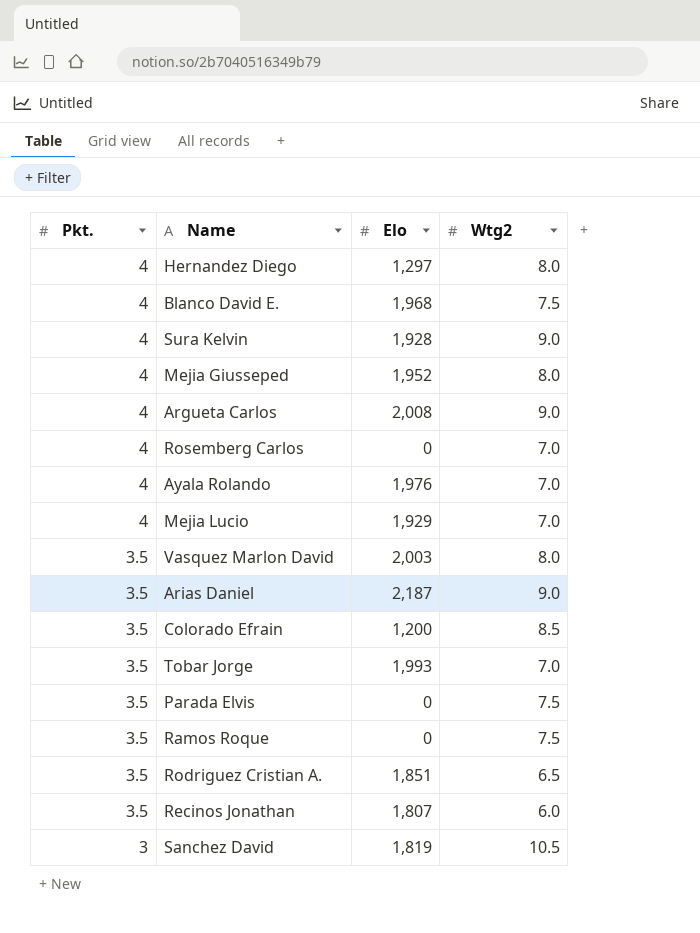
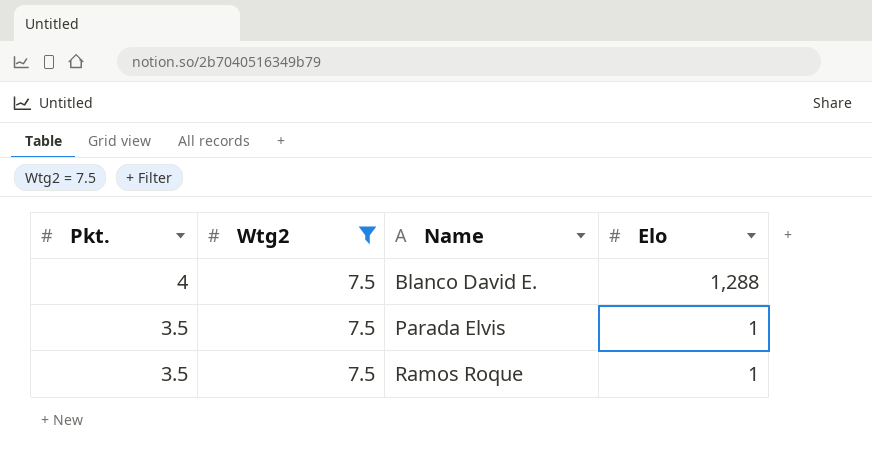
filter: none -> Wtg2 = 7.5
column Wtg2 | position: 4 -> 2
Blanco David E. | Elo: 1,968 -> 1,288
Parada Elvis | Elo: 0 -> 1
Ramos Roque | Elo: 0 -> 1

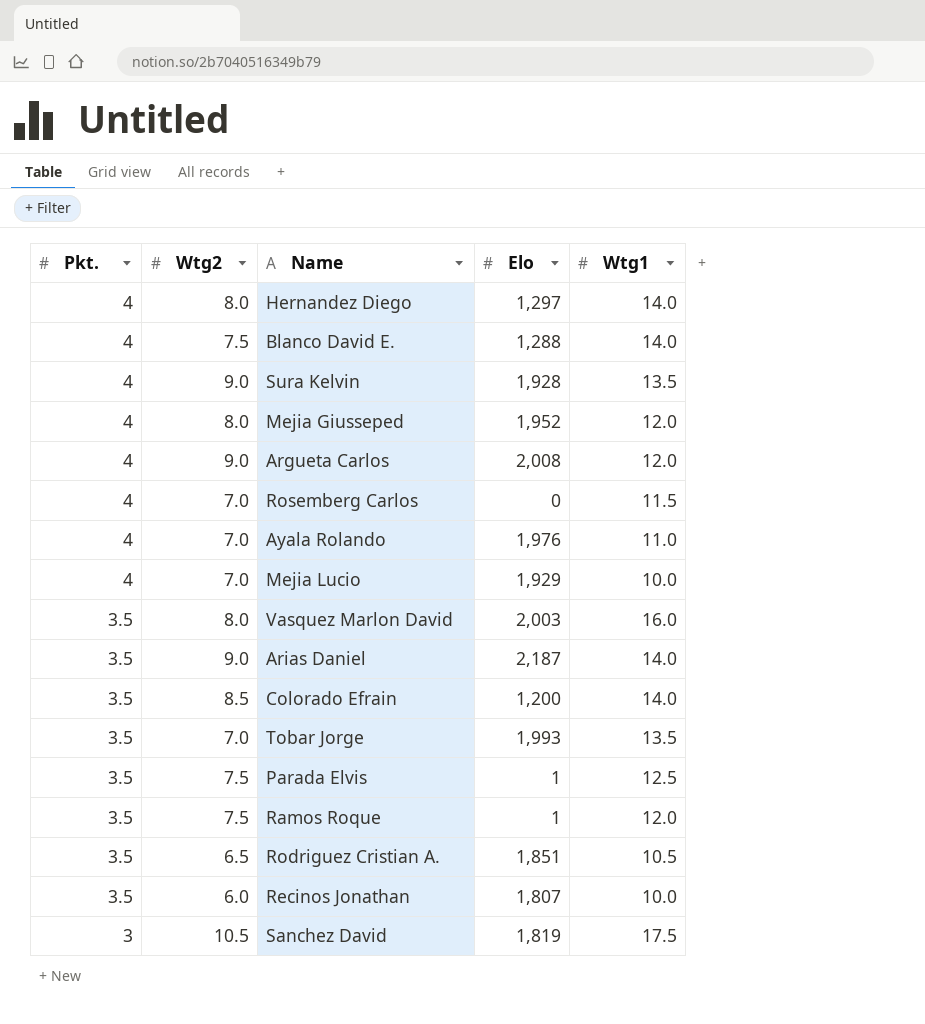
filter: Wtg2 = 7.5 -> none
column Wtg1 | position: none -> 5

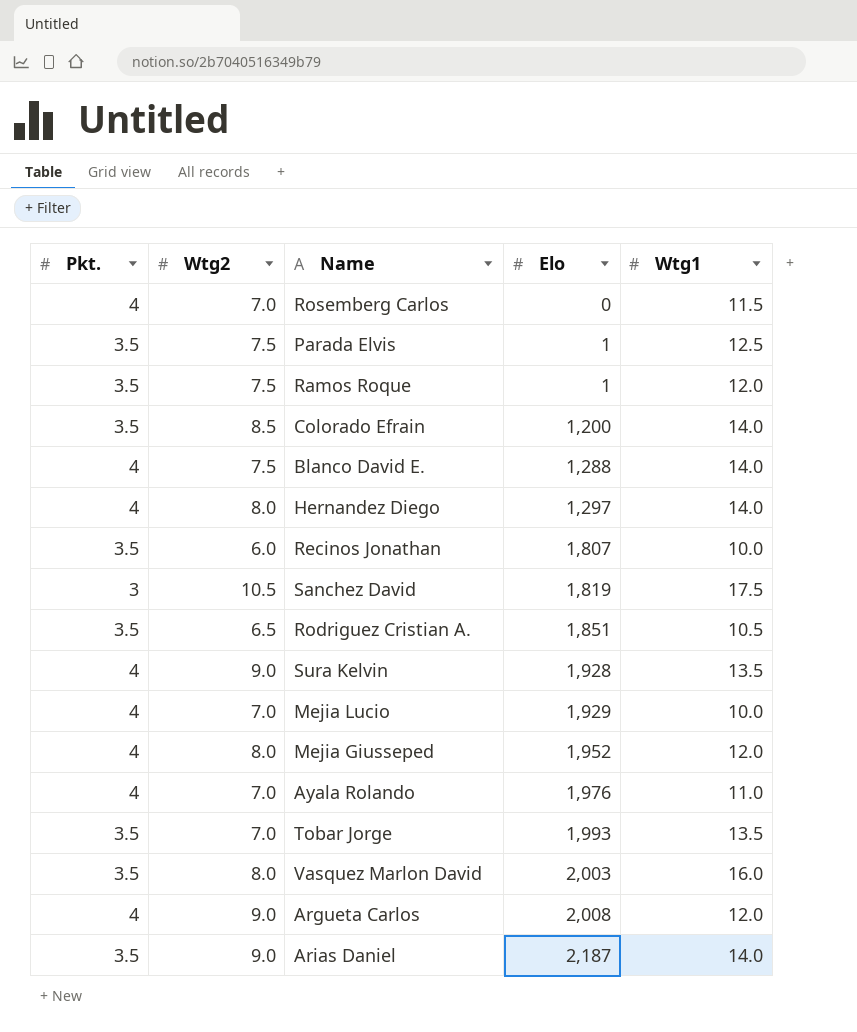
row order: Pkt. descending -> Elo ascending

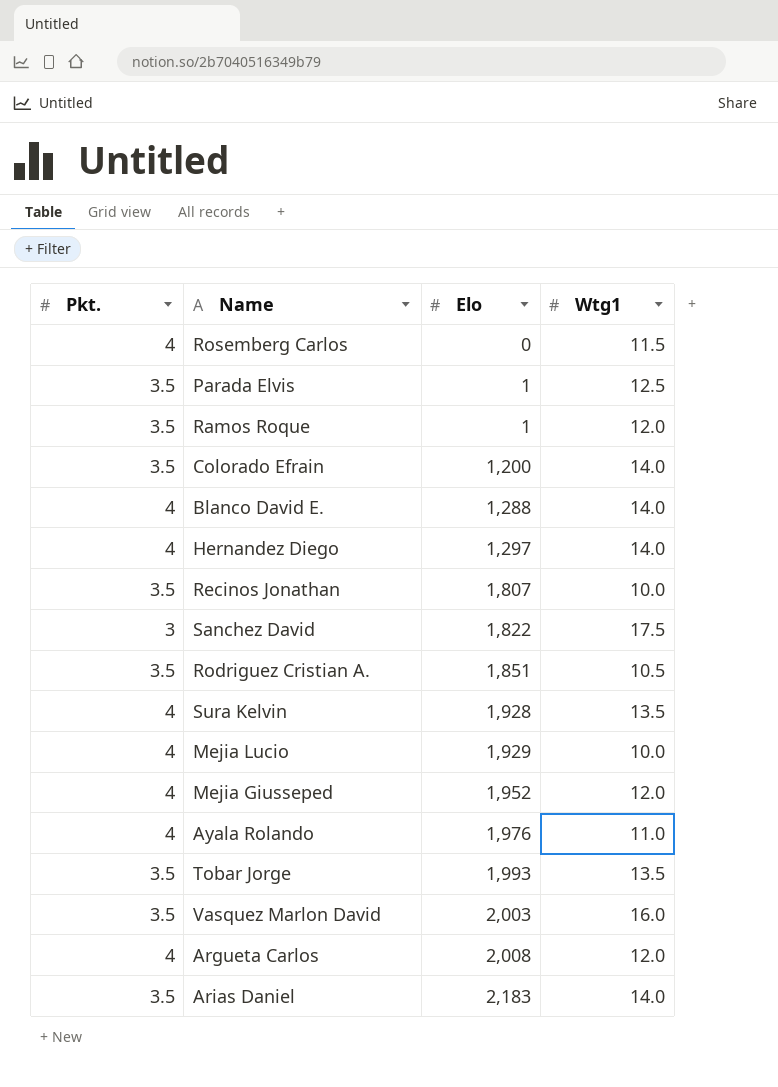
column Wtg2 | position: 2 -> none
Sanchez David | Elo: 1,819 -> 1,822
Arias Daniel | Elo: 2,187 -> 2,183

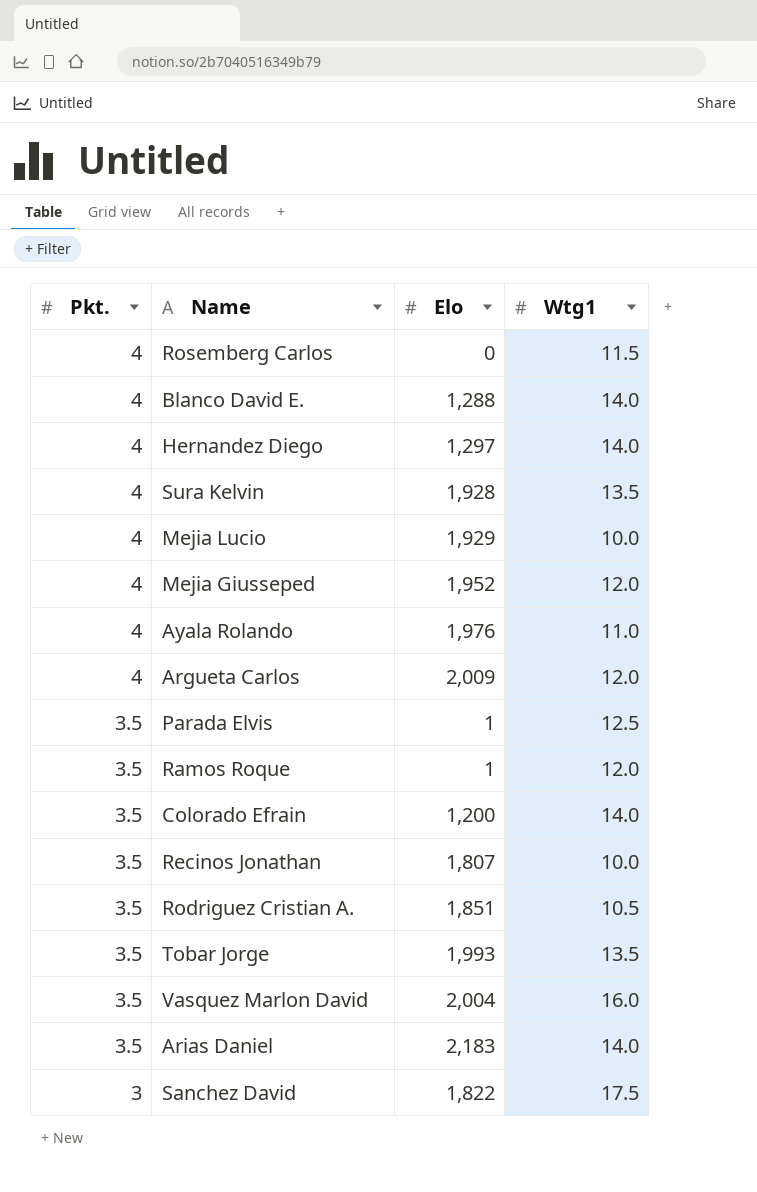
row order: Elo ascending -> Pkt. descending
Argueta Carlos | Elo: 2,008 -> 2,009
Vasquez Marlon David | Elo: 2,003 -> 2,004

